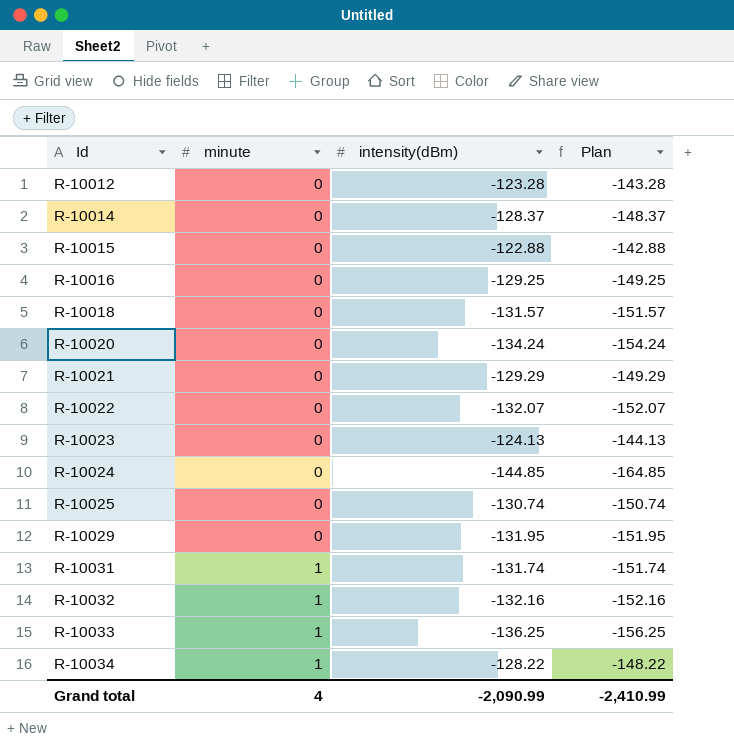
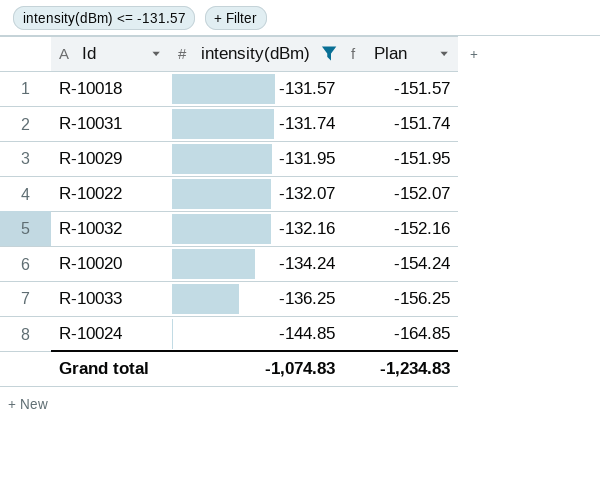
filter: none -> intensity(dBm) <= -131.57
row order: Id ascending -> intensity(dBm) descending
column minute | position: 2 -> none
Grand total | intensity(dBm): -2,090.99 -> -1,074.83
Grand total | Plan: -2,410.99 -> -1,234.83

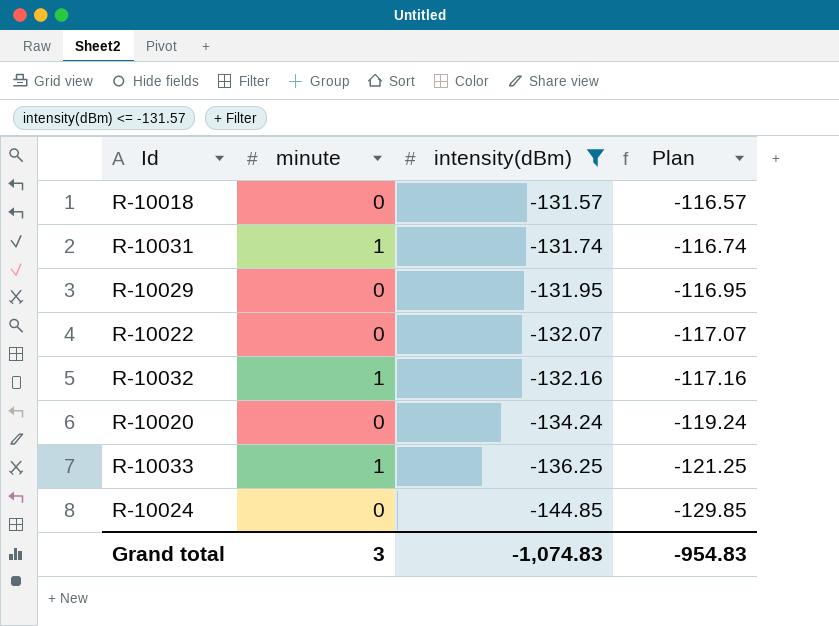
column minute | position: none -> 2
column Plan | formula: [intensity(dBm)] - 20 -> [intensity(dBm)] + 15
Grand total | Plan: -1,234.83 -> -954.83

